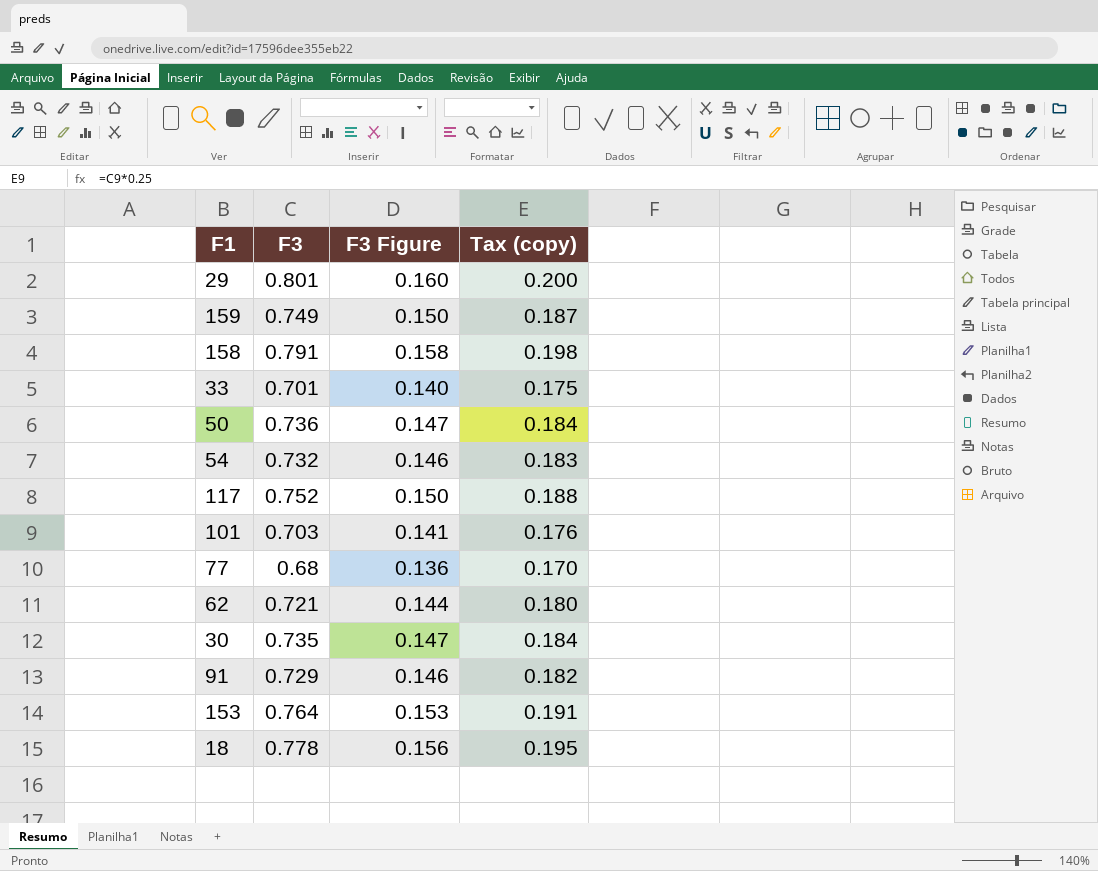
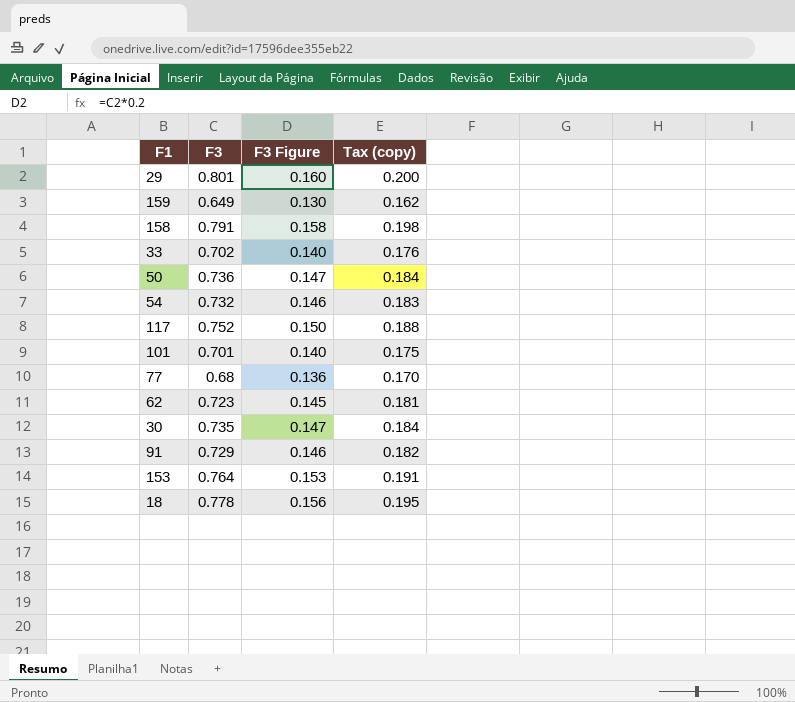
159 | F3: 0.749 -> 0.649
159 | F3 Figure: 0.150 -> 0.130
159 | Tax (copy): 0.187 -> 0.162
33 | F3: 0.701 -> 0.702
33 | Tax (copy): 0.175 -> 0.176
101 | F3: 0.703 -> 0.701
101 | F3 Figure: 0.141 -> 0.140
101 | Tax (copy): 0.176 -> 0.175
62 | F3: 0.721 -> 0.723
62 | F3 Figure: 0.144 -> 0.145
62 | Tax (copy): 0.180 -> 0.181

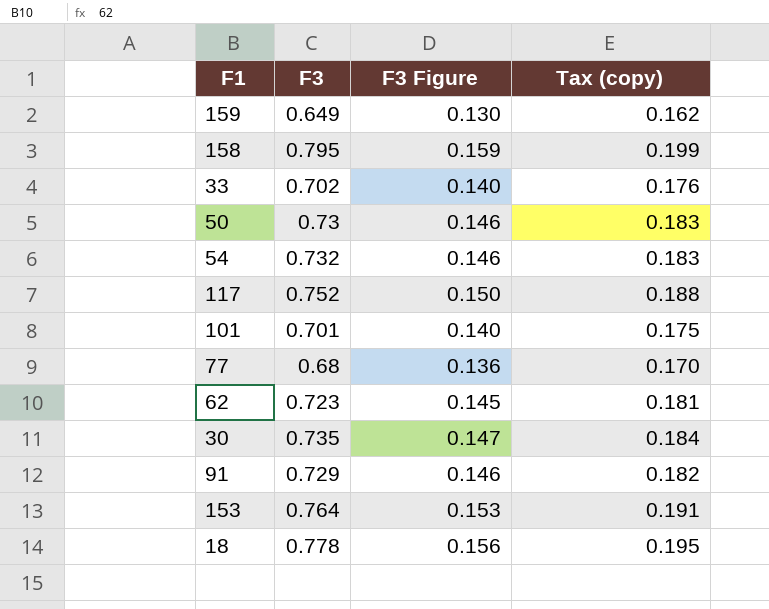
row 29: 0.801 | 0.160 | 0.200 -> none
158 | F3: 0.791 -> 0.795
158 | F3 Figure: 0.158 -> 0.159
158 | Tax (copy): 0.198 -> 0.199
50 | F3: 0.736 -> 0.73
50 | F3 Figure: 0.147 -> 0.146
50 | Tax (copy): 0.184 -> 0.183

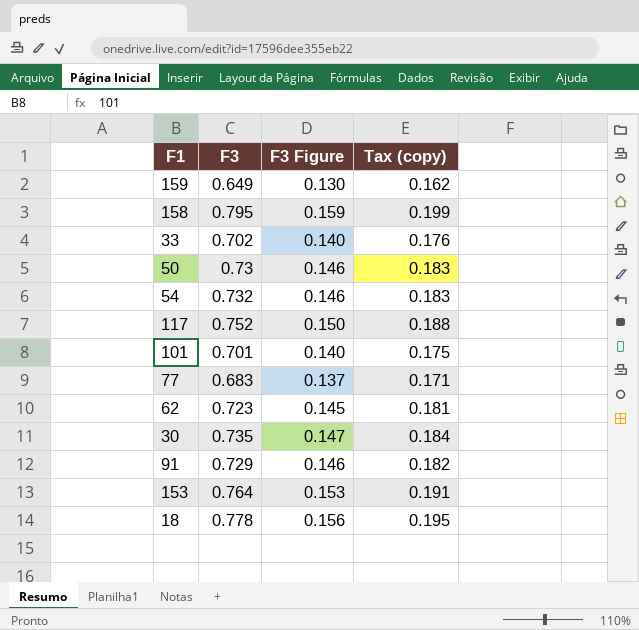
77 | F3: 0.68 -> 0.683
77 | F3 Figure: 0.136 -> 0.137
77 | Tax (copy): 0.170 -> 0.171

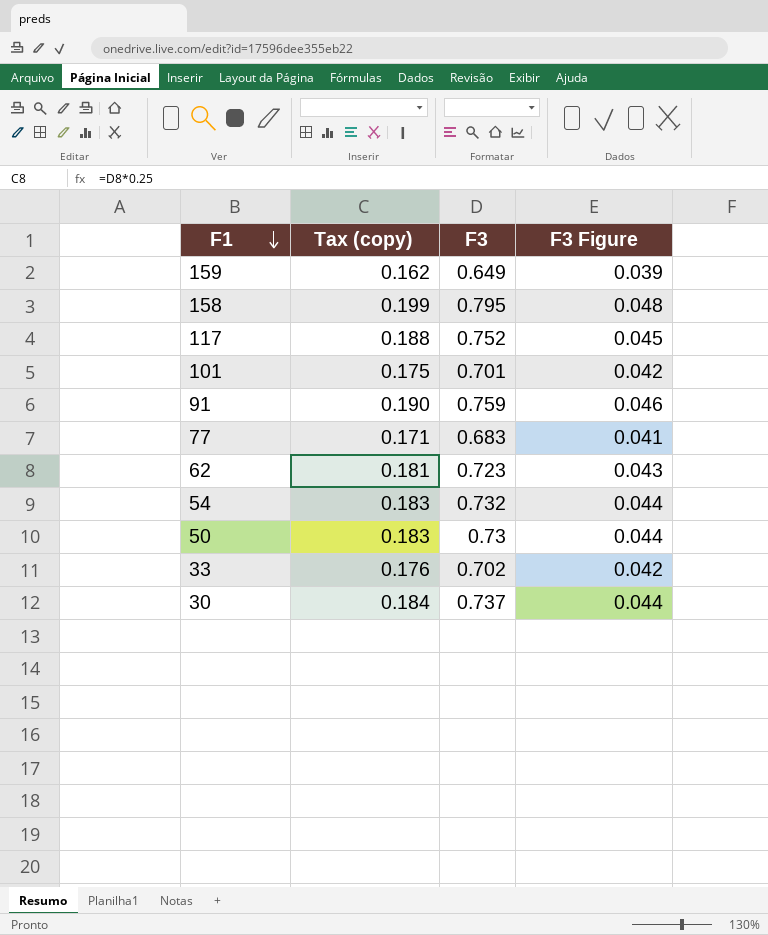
row order: none -> F1 descending
column Tax (copy) | position: 4 -> 2
column F3 Figure | formula: [F3] * 0.2 -> [F3] * 0.06
row 153: 0.764 | 0.153 | 0.191 -> none
row 18: 0.778 | 0.156 | 0.195 -> none
91 | Tax (copy): 0.182 -> 0.190
91 | F3: 0.729 -> 0.759
30 | F3: 0.735 -> 0.737

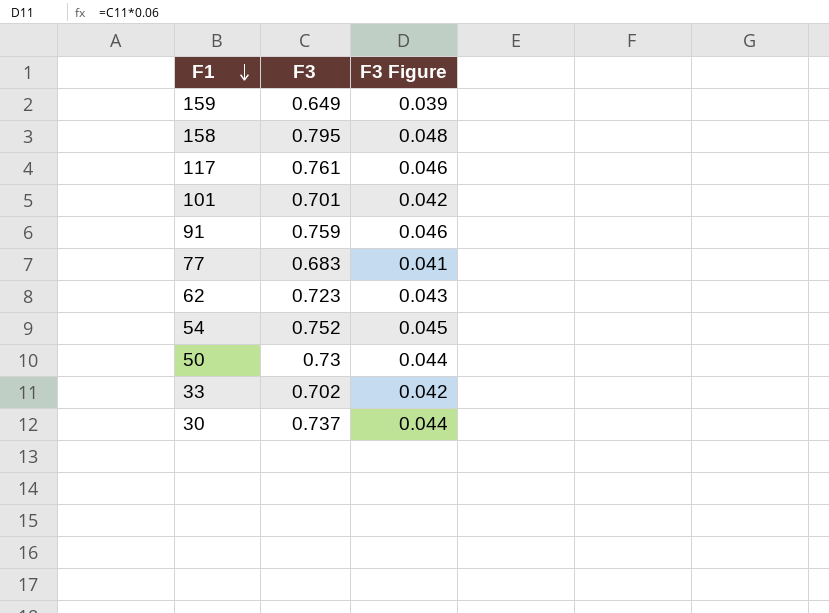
column Tax (copy) | formula: [F3] * 0.25 -> none
117 | F3: 0.752 -> 0.761
117 | F3 Figure: 0.045 -> 0.046
54 | F3: 0.732 -> 0.752
54 | F3 Figure: 0.044 -> 0.045

